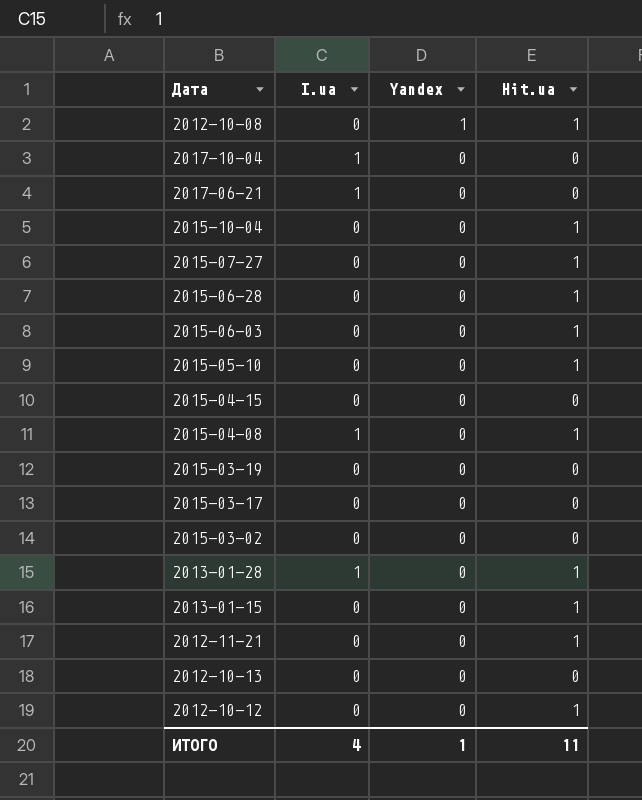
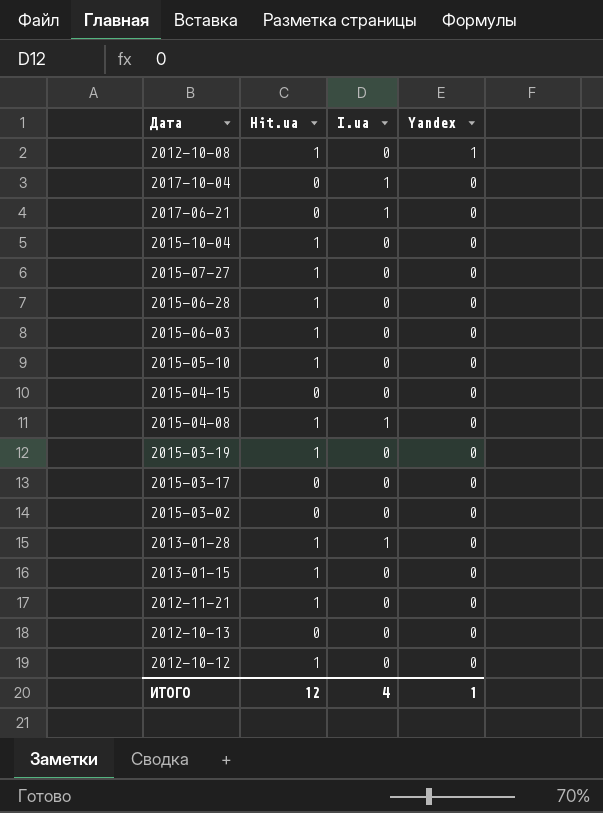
column Hit.ua | position: 4 -> 2
2015-03-19 | Hit.ua: 0 -> 1
ИТОГО | Hit.ua: 11 -> 12

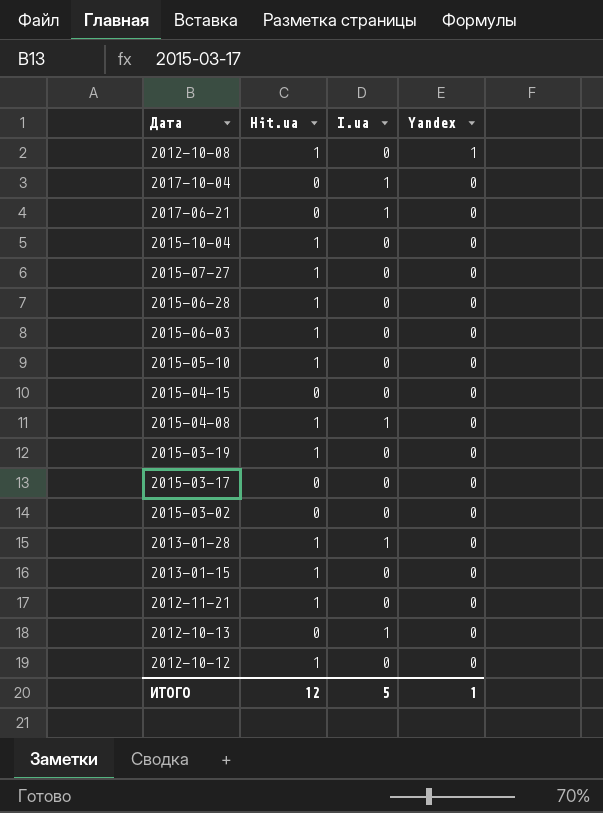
2012-10-13 | I.ua: 0 -> 1
ИТОГО | I.ua: 4 -> 5

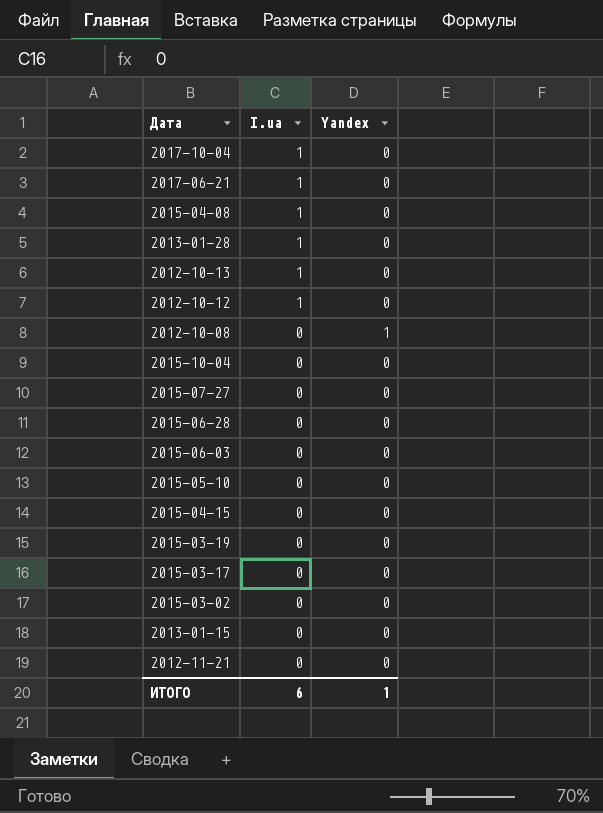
row order: Yandex descending -> I.ua descending
column Hit.ua | position: 2 -> none
2012-10-12 | I.ua: 0 -> 1
ИТОГО | I.ua: 5 -> 6

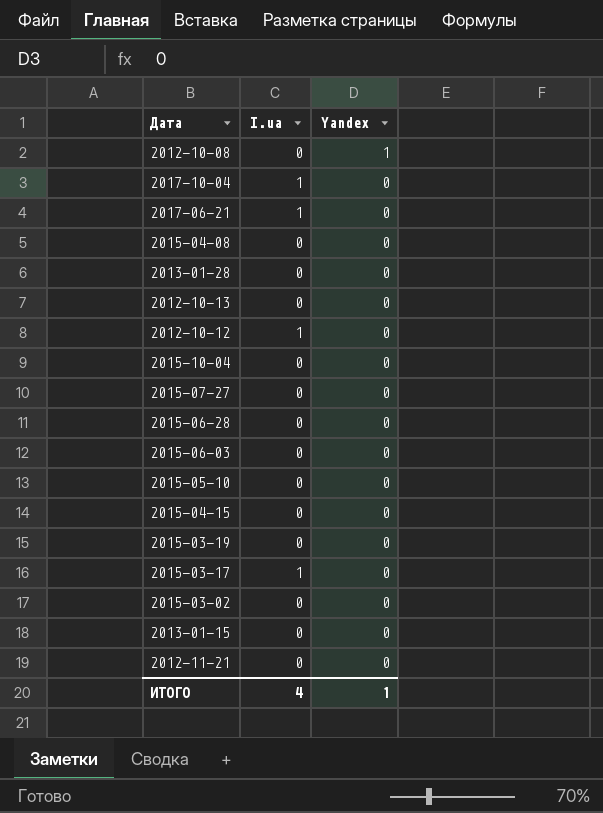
row order: I.ua descending -> Yandex descending
2015-04-08 | I.ua: 1 -> 0
2013-01-28 | I.ua: 1 -> 0
2012-10-13 | I.ua: 1 -> 0
2015-03-17 | I.ua: 0 -> 1
ИТОГО | I.ua: 6 -> 4

